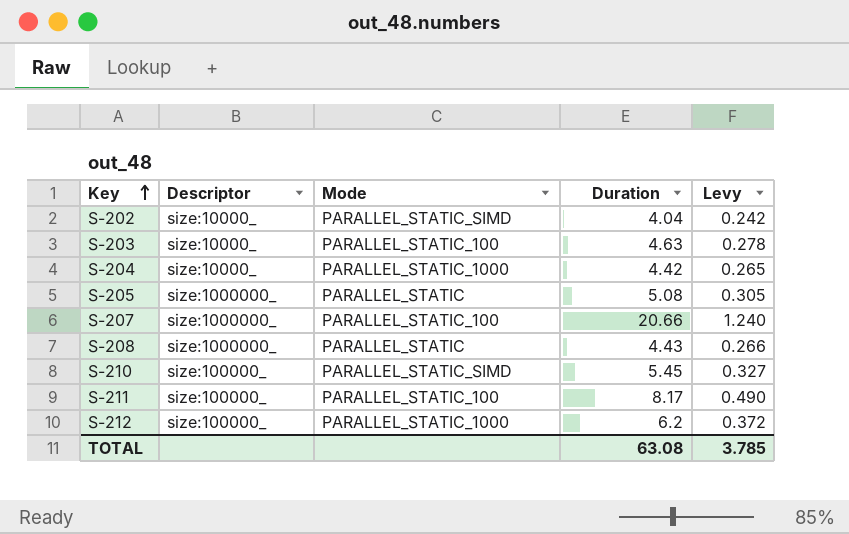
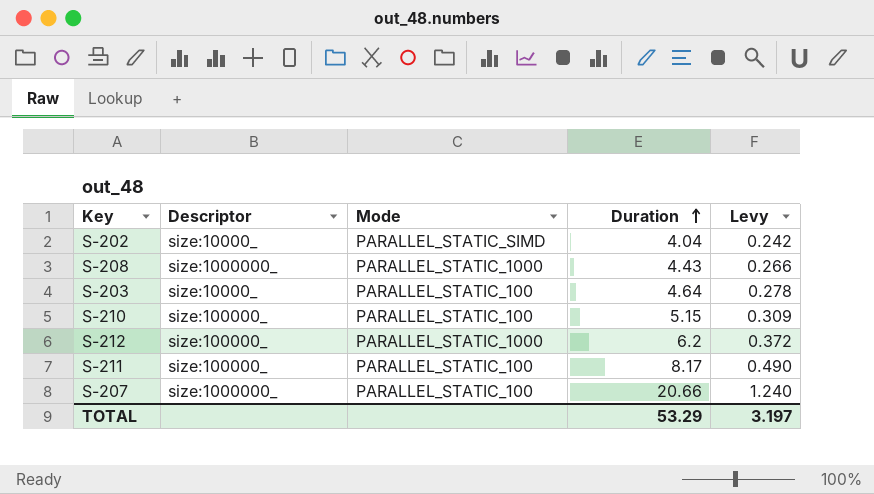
row order: Key ascending -> Duration ascending
row S-204: size:10000_ | PARALLEL_STATIC_1000 | 4.42 | 0.265 -> none
row S-205: size:1000000_ | PARALLEL_STATIC | 5.08 | 0.305 -> none
S-208 | Mode: PARALLEL_STATIC -> PARALLEL_STATIC_1000
S-203 | Duration: 4.63 -> 4.64
S-210 | Mode: PARALLEL_STATIC_SIMD -> PARALLEL_STATIC_100
S-210 | Duration: 5.45 -> 5.15
S-210 | Levy: 0.327 -> 0.309
TOTAL | Duration: 63.08 -> 53.29
TOTAL | Levy: 3.785 -> 3.197

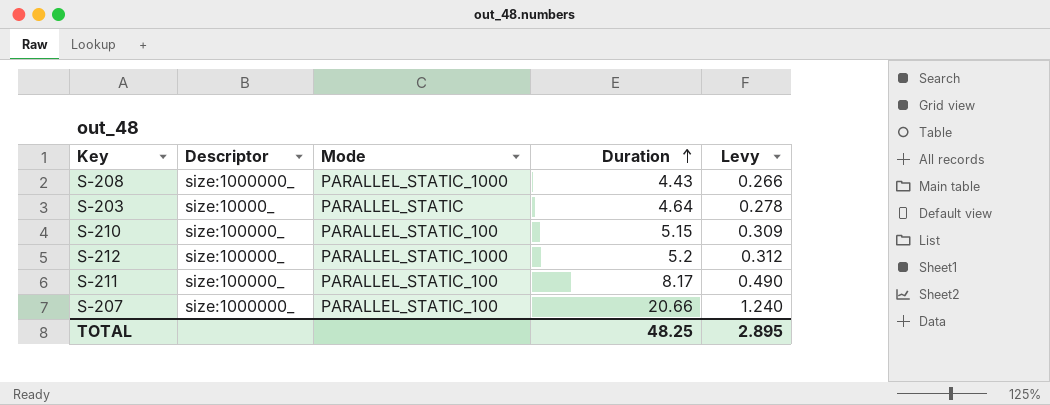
row S-202: size:10000_ | PARALLEL_STATIC_SIMD | 4.04 | 0.242 -> none
S-203 | Mode: PARALLEL_STATIC_100 -> PARALLEL_STATIC
S-212 | Duration: 6.2 -> 5.2
S-212 | Levy: 0.372 -> 0.312
TOTAL | Duration: 53.29 -> 48.25
TOTAL | Levy: 3.197 -> 2.895

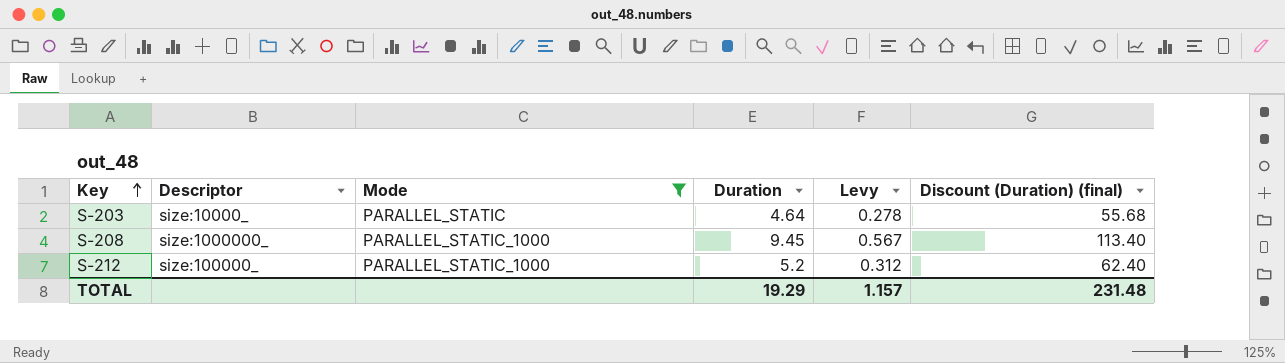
filter: none -> Mode != PARALLEL_STATIC_100
row order: Duration ascending -> Key ascending
column Discount (Duration) (final) | formula: none -> [Duration] * 12
S-208 | Duration: 4.43 -> 9.45
S-208 | Levy: 0.266 -> 0.567
TOTAL | Duration: 48.25 -> 19.29
TOTAL | Levy: 2.895 -> 1.157

